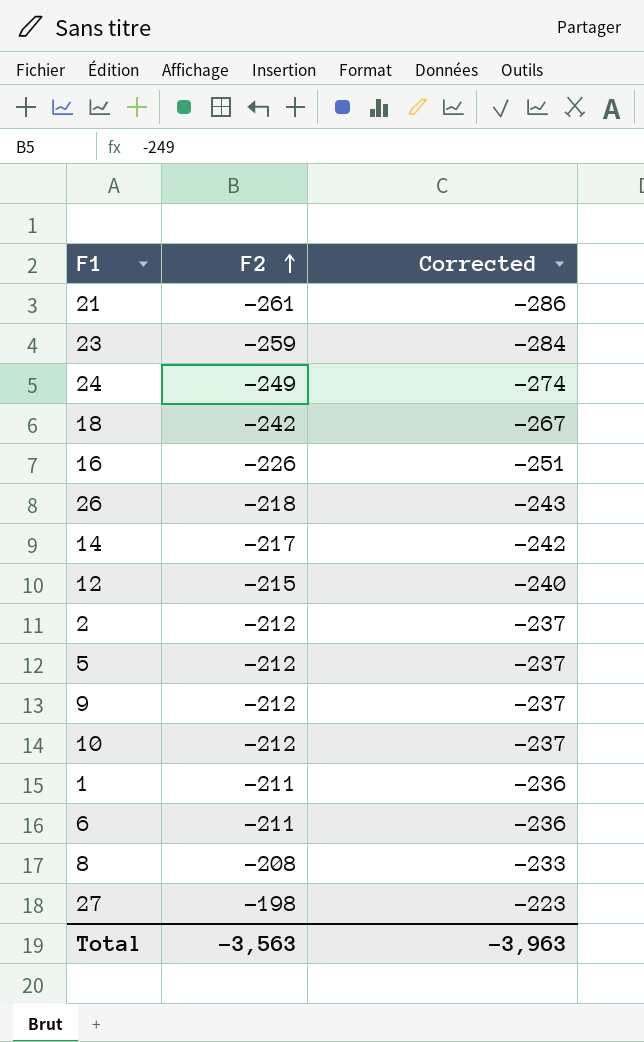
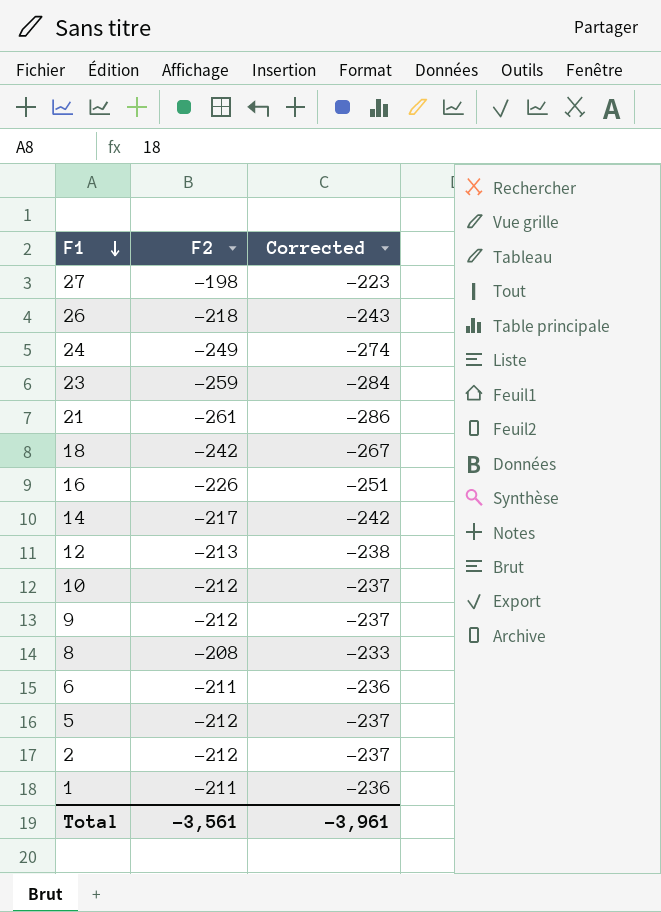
row order: F2 ascending -> F1 descending
12 | F2: -215 -> -213
12 | Corrected: -240 -> -238
Total | F2: -3,563 -> -3,561
Total | Corrected: -3,963 -> -3,961

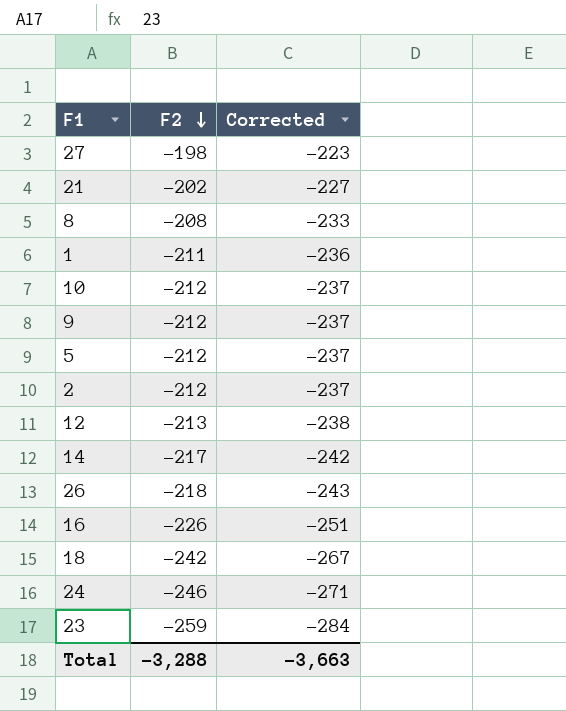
row order: F1 descending -> F2 descending
row 6: -211 | -236 -> none
21 | F2: -261 -> -202
21 | Corrected: -286 -> -227
24 | F2: -249 -> -246
24 | Corrected: -274 -> -271
Total | F2: -3,561 -> -3,288
Total | Corrected: -3,961 -> -3,663

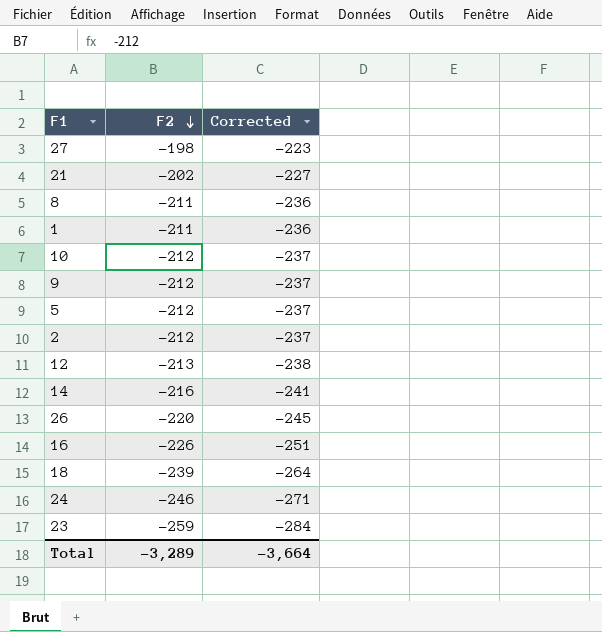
8 | F2: -208 -> -211
8 | Corrected: -233 -> -236
14 | F2: -217 -> -216
14 | Corrected: -242 -> -241
26 | F2: -218 -> -220
26 | Corrected: -243 -> -245
18 | F2: -242 -> -239
18 | Corrected: -267 -> -264
Total | F2: -3,288 -> -3,289
Total | Corrected: -3,663 -> -3,664

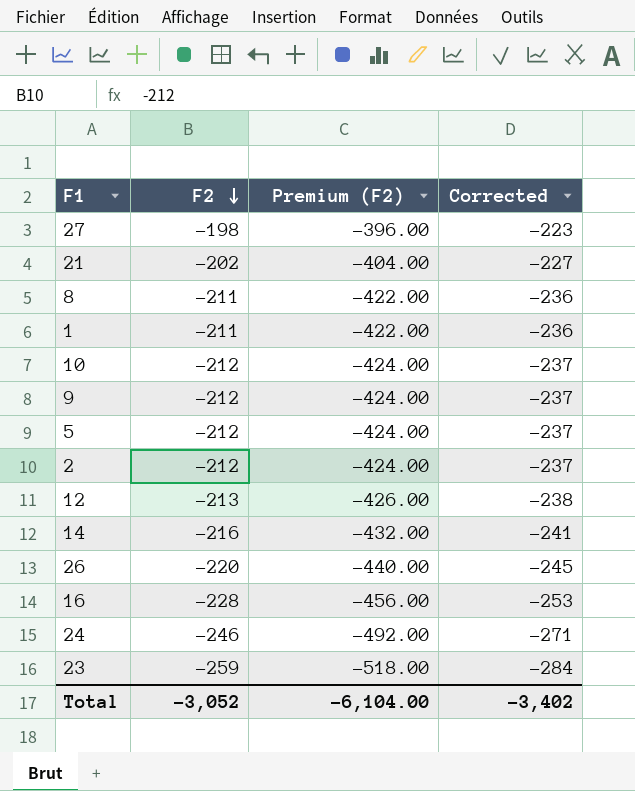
column Premium (F2) | formula: none -> [F2] * 2
row 18: -239 | -264 -> none
16 | F2: -226 -> -228
16 | Corrected: -251 -> -253
Total | F2: -3,289 -> -3,052
Total | Corrected: -3,664 -> -3,402

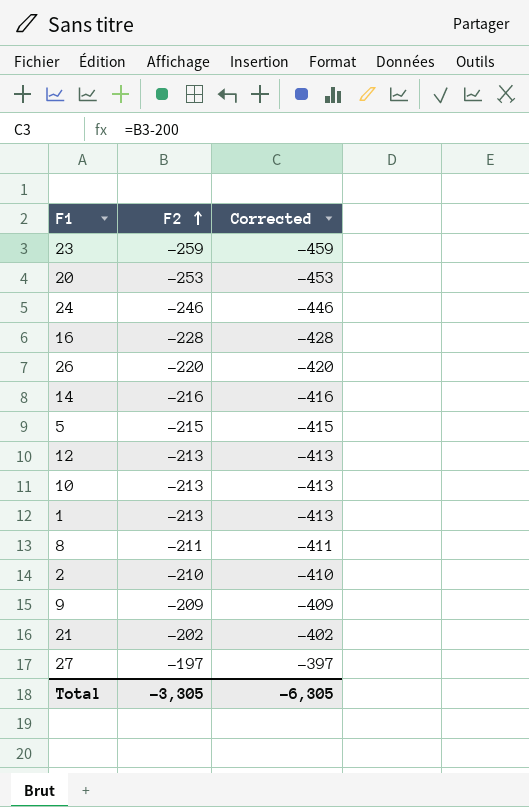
row order: F2 descending -> F2 ascending
column Premium (F2) | formula: [F2] * 2 -> none
column Corrected | formula: [F2] - 25 -> [F2] - 200
row 20: none -> -253 | -453
5 | F2: -212 -> -215
10 | F2: -212 -> -213
1 | F2: -211 -> -213
2 | F2: -212 -> -210
9 | F2: -212 -> -209
27 | F2: -198 -> -197
Total | F2: -3,052 -> -3,305
Total | Corrected: -3,402 -> -6,305

